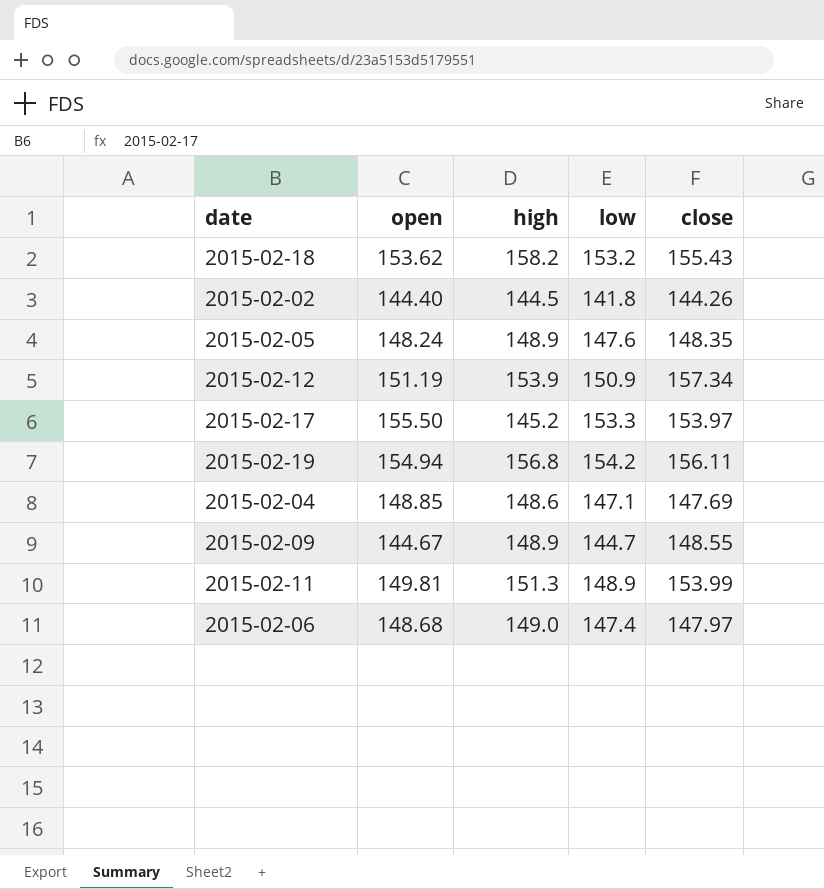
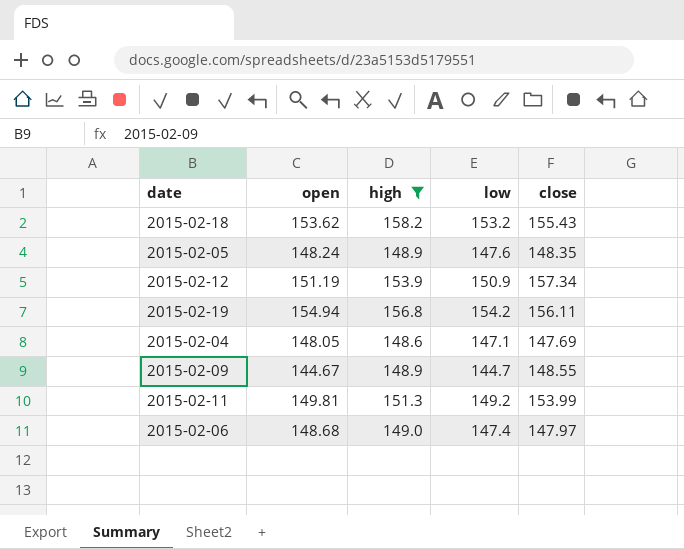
filter: none -> high >= 148.6
2015-02-04 | open: 148.85 -> 148.05
2015-02-11 | low: 148.9 -> 149.2

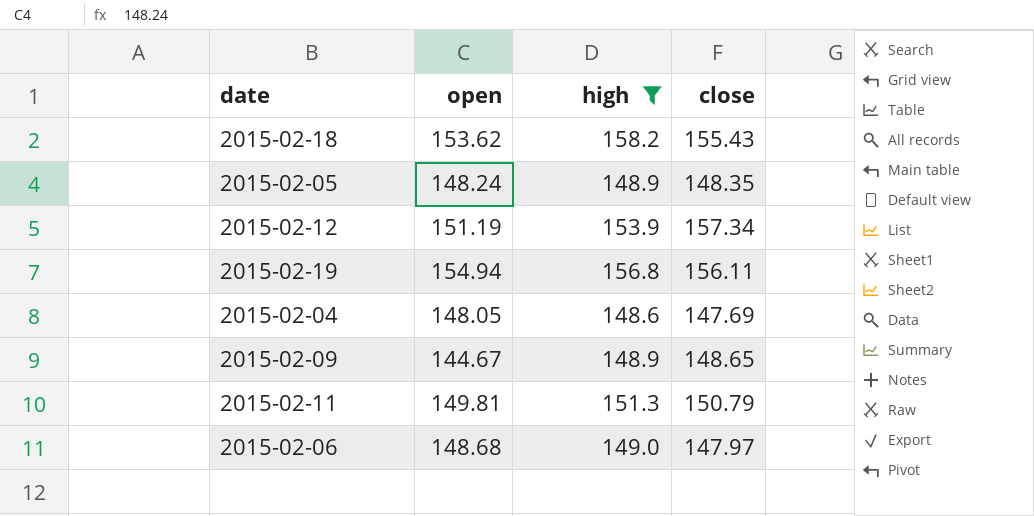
column low | position: 4 -> none
2015-02-09 | close: 148.55 -> 148.65
2015-02-11 | close: 153.99 -> 150.79

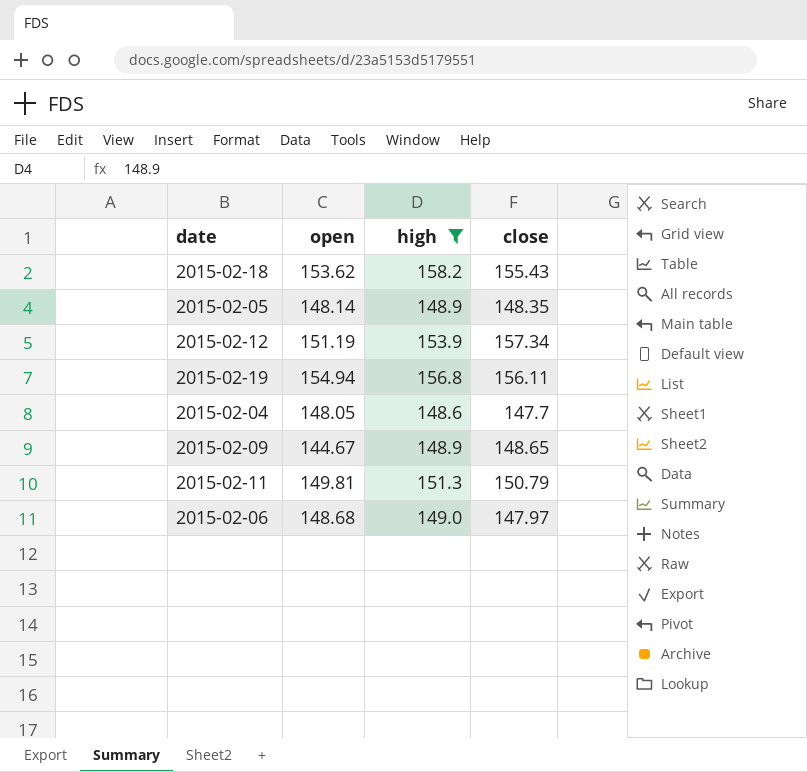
2015-02-05 | open: 148.24 -> 148.14
2015-02-04 | close: 147.69 -> 147.7

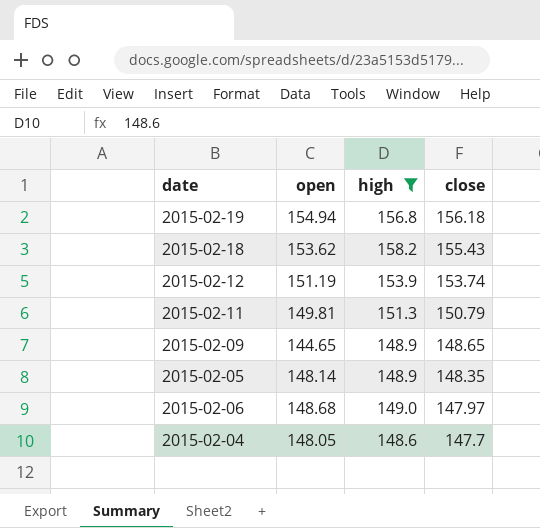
row order: none -> close descending
2015-02-19 | close: 156.11 -> 156.18
2015-02-12 | close: 157.34 -> 153.74
2015-02-09 | open: 144.67 -> 144.65

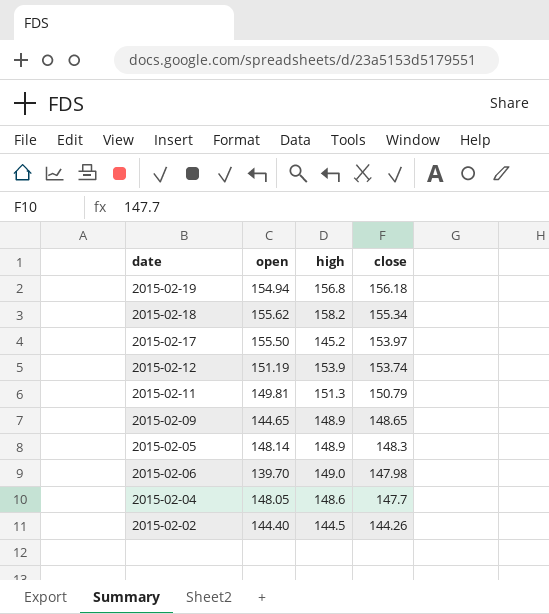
filter: high >= 148.6 -> none
2015-02-18 | open: 153.62 -> 155.62
2015-02-18 | close: 155.43 -> 155.34
2015-02-05 | close: 148.35 -> 148.3
2015-02-06 | open: 148.68 -> 139.70
2015-02-06 | close: 147.97 -> 147.98

